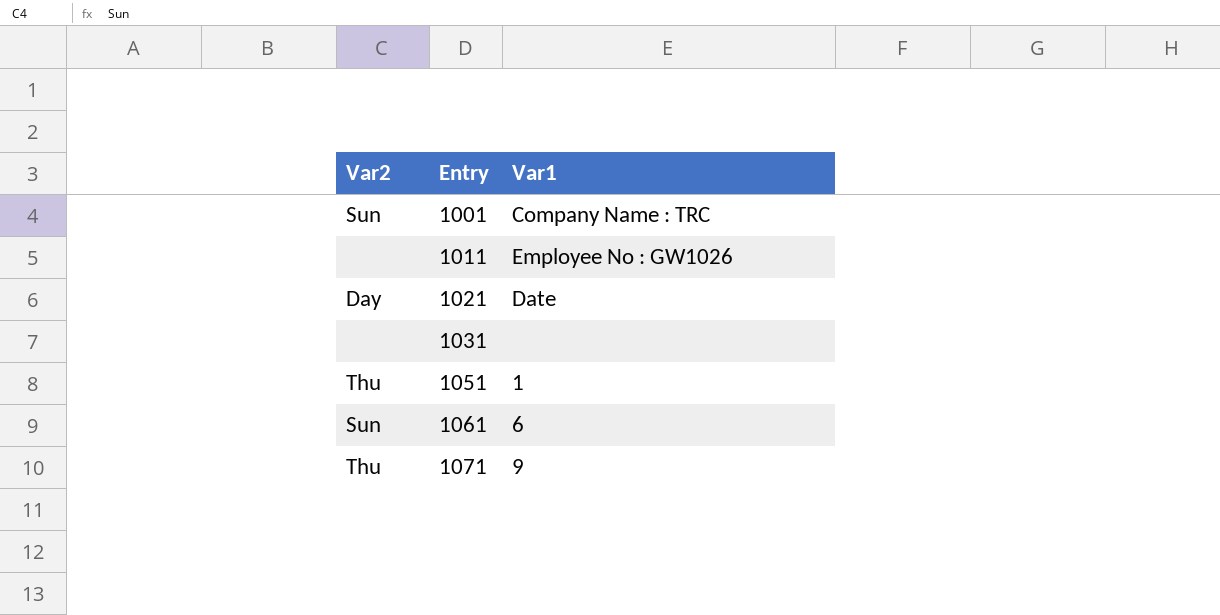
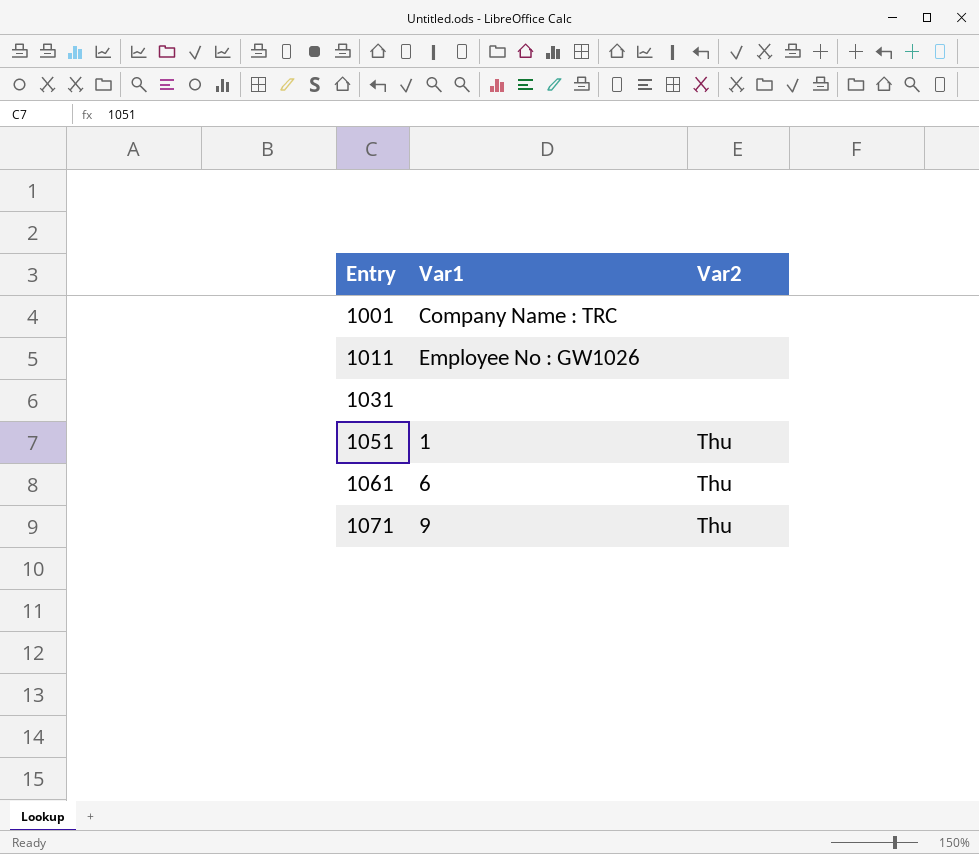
column Var2 | position: 1 -> 3
row 1021: Day | Date -> none
1001 | Var2: Sun -> none
1061 | Var2: Sun -> Thu

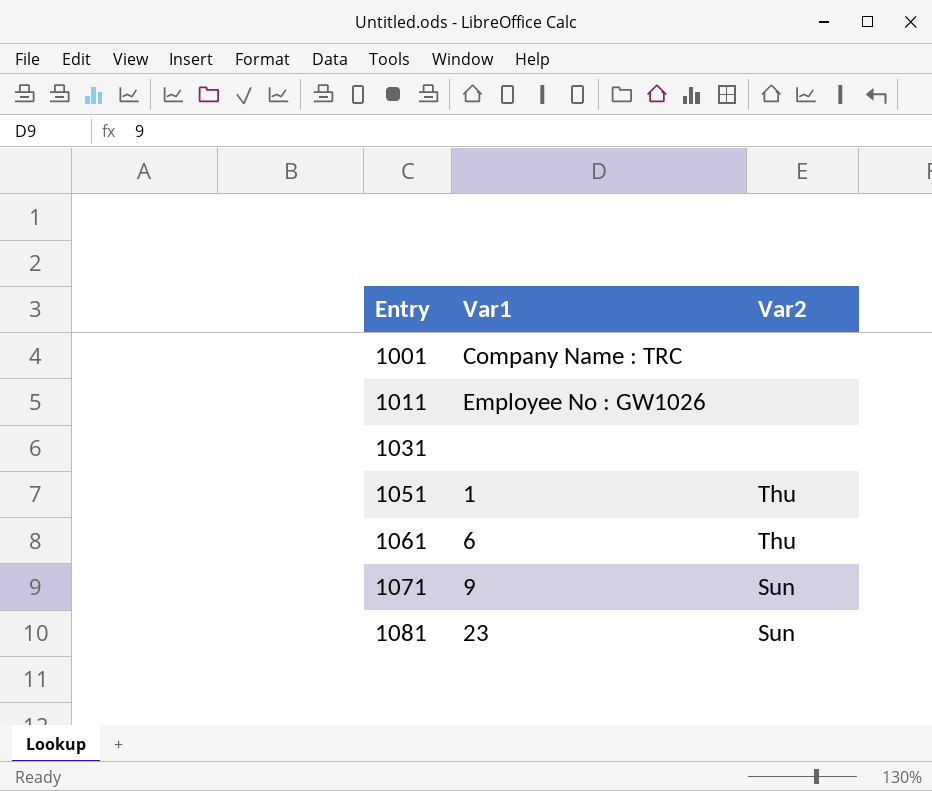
1071 | Var2: Thu -> Sun
row 1081: none -> 23 | Sun

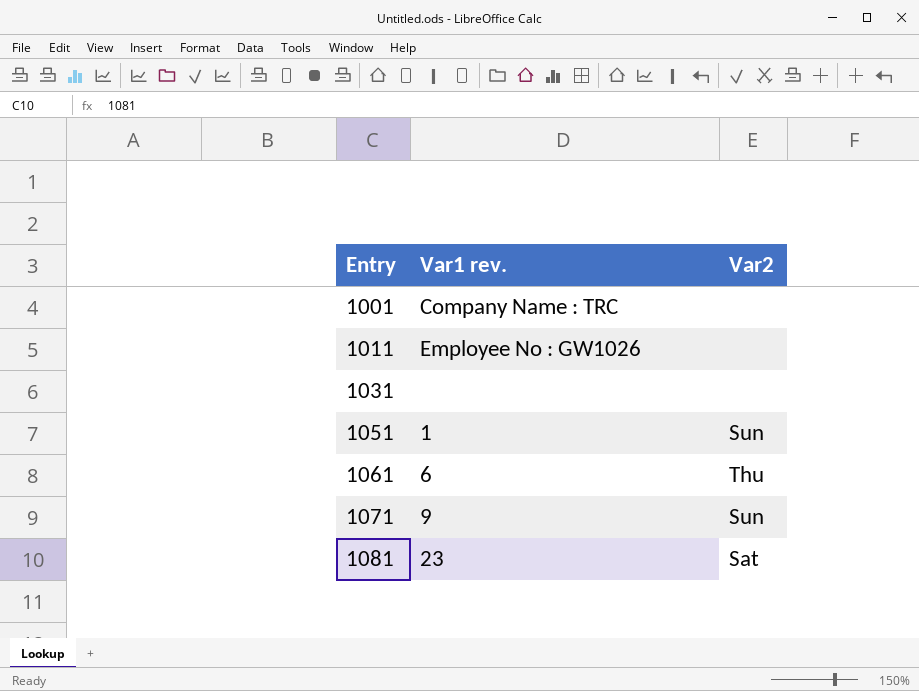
column name: Var1 -> Var1 rev.
1051 | Var2: Thu -> Sun
1081 | Var2: Sun -> Sat

